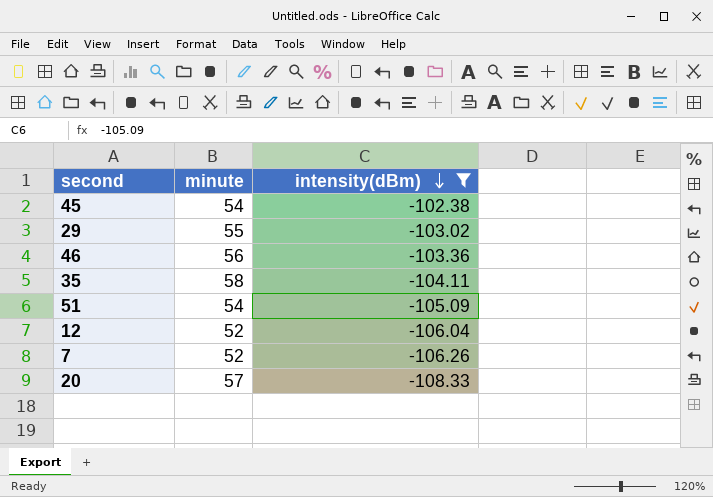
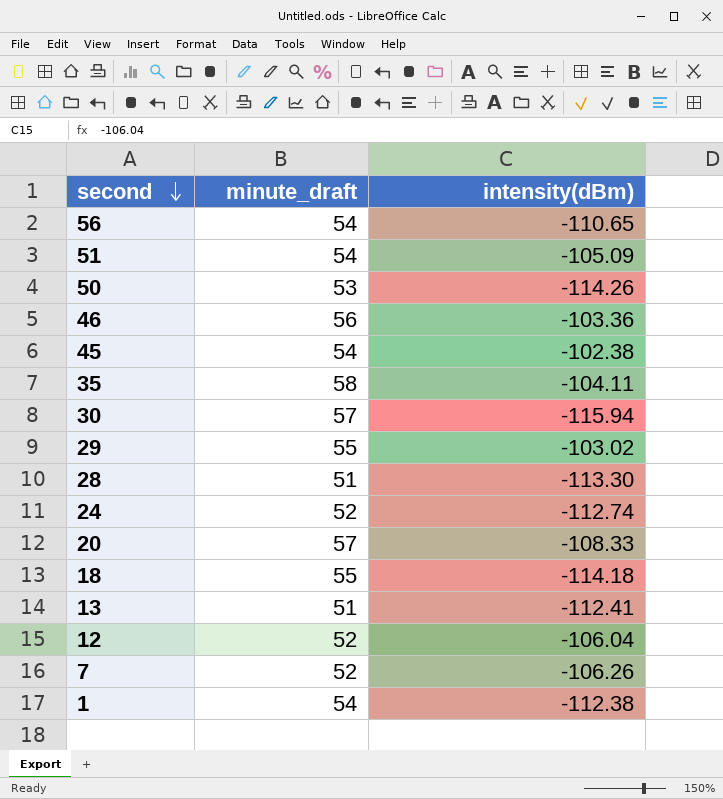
filter: intensity(dBm) >= -108.33 -> none
row order: intensity(dBm) descending -> second descending
column name: minute -> minute_draft

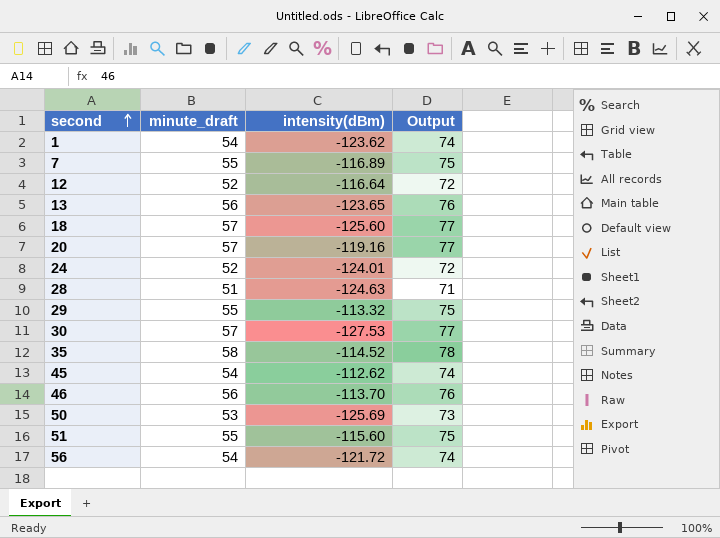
row order: second descending -> second ascending
column Output | formula: none -> [minute_draft] + 20
1 | intensity(dBm): -112.38 -> -123.62
7 | minute_draft: 52 -> 55
7 | intensity(dBm): -106.26 -> -116.89
12 | intensity(dBm): -106.04 -> -116.64
13 | minute_draft: 51 -> 56
13 | intensity(dBm): -112.41 -> -123.65
18 | minute_draft: 55 -> 57
18 | intensity(dBm): -114.18 -> -125.60
20 | intensity(dBm): -108.33 -> -119.16
24 | intensity(dBm): -112.74 -> -124.01
28 | intensity(dBm): -113.30 -> -124.63
29 | intensity(dBm): -103.02 -> -113.32
30 | intensity(dBm): -115.94 -> -127.53
35 | intensity(dBm): -104.11 -> -114.52
45 | intensity(dBm): -102.38 -> -112.62
46 | intensity(dBm): -103.36 -> -113.70
50 | intensity(dBm): -114.26 -> -125.69
51 | minute_draft: 54 -> 55
51 | intensity(dBm): -105.09 -> -115.60
56 | intensity(dBm): -110.65 -> -121.72

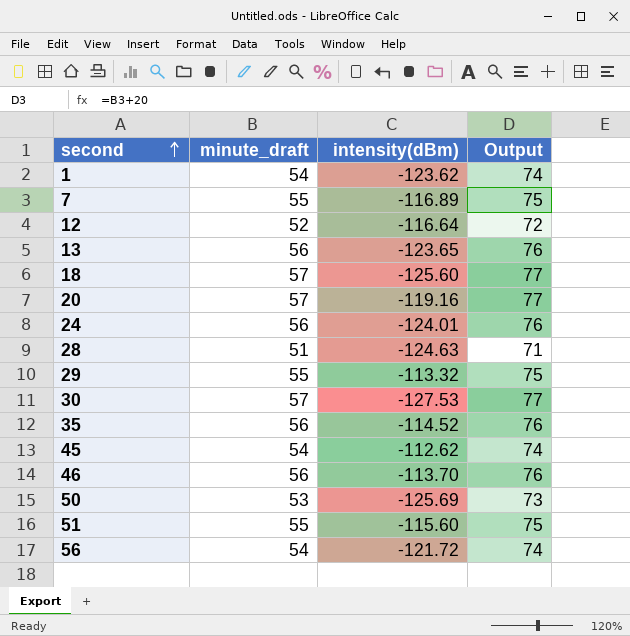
24 | minute_draft: 52 -> 56
24 | Output: 72 -> 76
35 | minute_draft: 58 -> 56
35 | Output: 78 -> 76

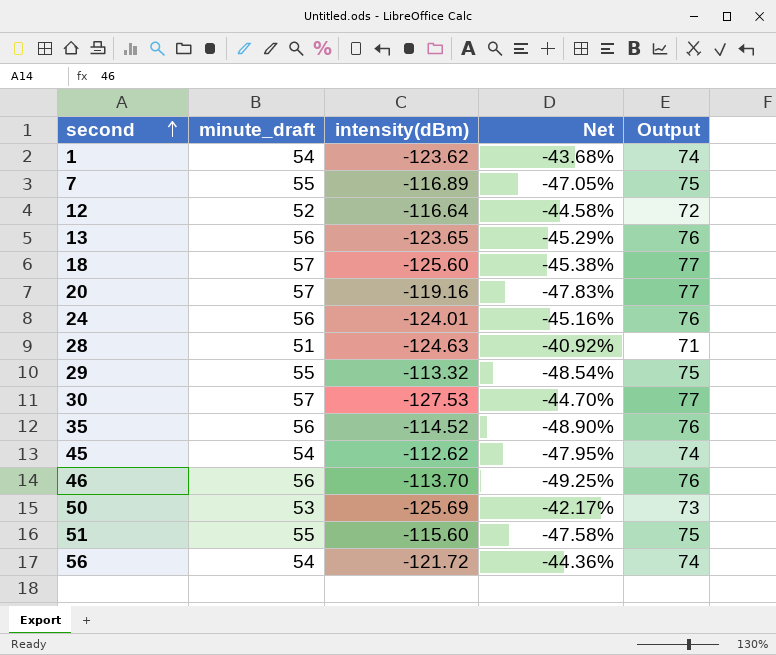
column Net | formula: none -> [minute_draft] / [intensity(dBm)]

